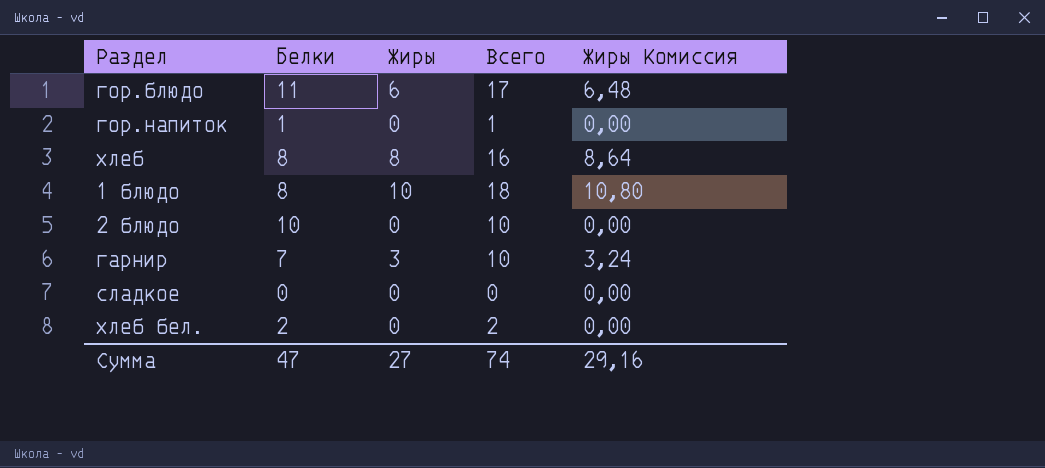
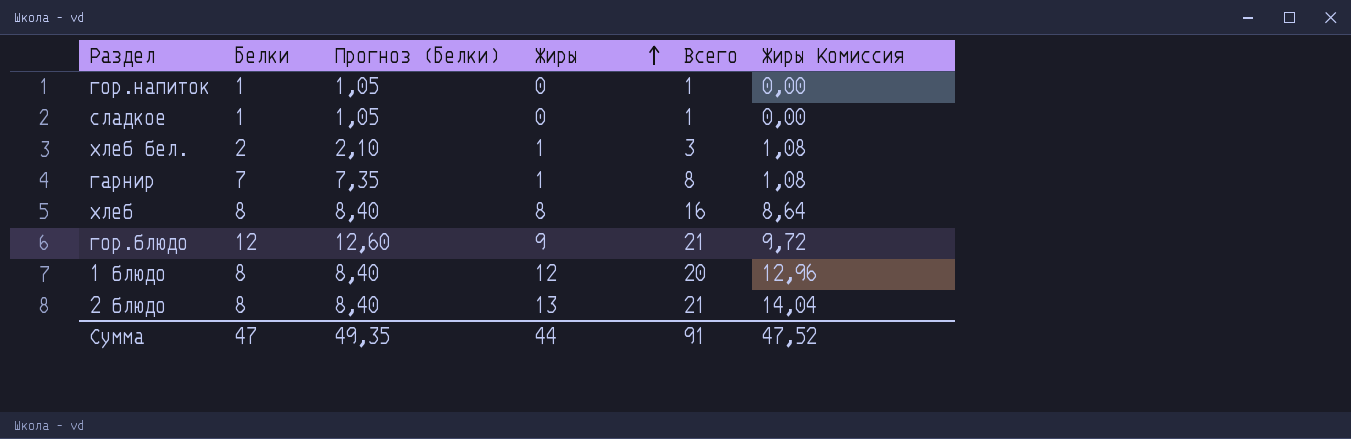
row order: none -> Жиры ascending
column Прогноз (Белки) | formula: none -> [Белки] * 1,05
сладкое | Белки: 0 -> 1
сладкое | Всего: 0 -> 1
хлеб бел. | Жиры: 0 -> 1
хлеб бел. | Всего: 2 -> 3
хлеб бел. | Жиры Комиссия: 0,00 -> 1,08
гарнир | Жиры: 3 -> 1
гарнир | Всего: 10 -> 8
гарнир | Жиры Комиссия: 3,24 -> 1,08
гор.блюдо | Белки: 11 -> 12
гор.блюдо | Жиры: 6 -> 9
гор.блюдо | Всего: 17 -> 21
гор.блюдо | Жиры Комиссия: 6,48 -> 9,72
1 блюдо | Жиры: 10 -> 12
1 блюдо | Всего: 18 -> 20
1 блюдо | Жиры Комиссия: 10,80 -> 12,96
2 блюдо | Белки: 10 -> 8
2 блюдо | Жиры: 0 -> 13
2 блюдо | Всего: 10 -> 21
2 блюдо | Жиры Комиссия: 0,00 -> 14,04
Сумма | Жиры: 27 -> 44
Сумма | Всего: 74 -> 91
Сумма | Жиры Комиссия: 29,16 -> 47,52

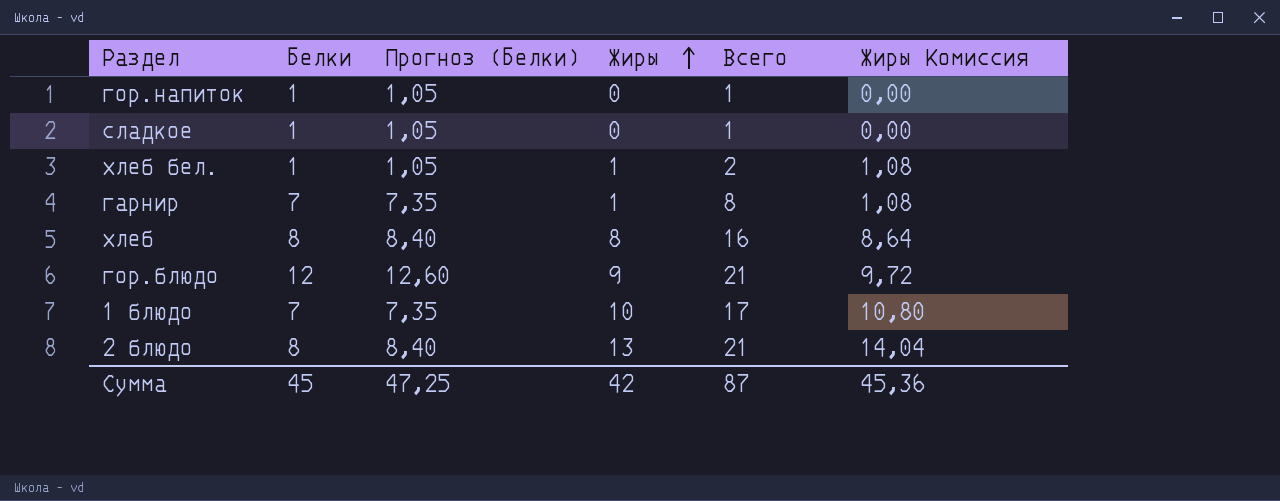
хлеб бел. | Белки: 2 -> 1
хлеб бел. | Прогноз (Белки): 2,10 -> 1,05
хлеб бел. | Всего: 3 -> 2
1 блюдо | Белки: 8 -> 7
1 блюдо | Прогноз (Белки): 8,40 -> 7,35
1 блюдо | Жиры: 12 -> 10
1 блюдо | Всего: 20 -> 17
1 блюдо | Жиры Комиссия: 12,96 -> 10,80
Сумма | Белки: 47 -> 45
Сумма | Прогноз (Белки): 49,35 -> 47,25
Сумма | Жиры: 44 -> 42
Сумма | Всего: 91 -> 87
Сумма | Жиры Комиссия: 47,52 -> 45,36

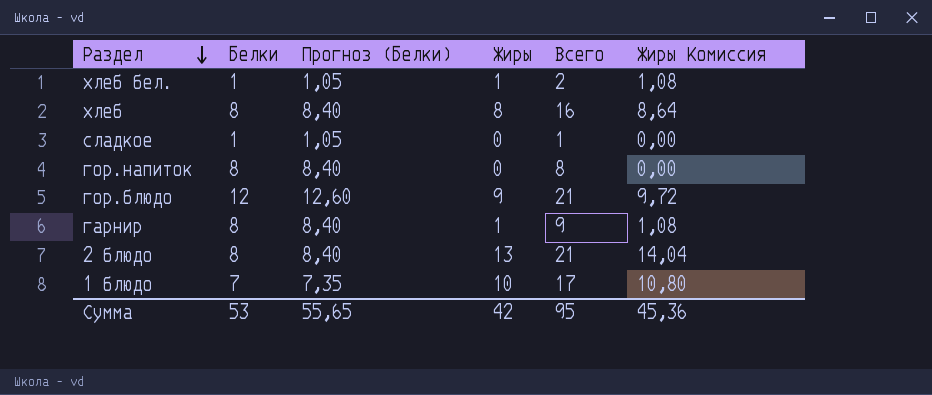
row order: Жиры ascending -> Раздел descending
гор.напиток | Белки: 1 -> 8
гор.напиток | Прогноз (Белки): 1,05 -> 8,40
гор.напиток | Всего: 1 -> 8
гарнир | Белки: 7 -> 8
гарнир | Прогноз (Белки): 7,35 -> 8,40
гарнир | Всего: 8 -> 9
Сумма | Белки: 45 -> 53
Сумма | Прогноз (Белки): 47,25 -> 55,65
Сумма | Всего: 87 -> 95

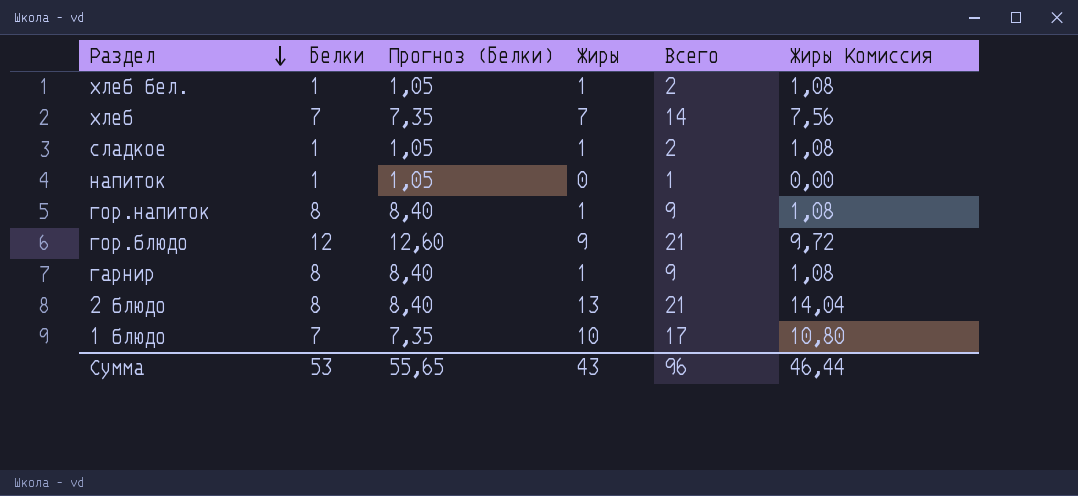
хлеб | Белки: 8 -> 7
хлеб | Прогноз (Белки): 8,40 -> 7,35
хлеб | Жиры: 8 -> 7
хлеб | Всего: 16 -> 14
хлеб | Жиры Комиссия: 8,64 -> 7,56
сладкое | Жиры: 0 -> 1
сладкое | Всего: 1 -> 2
сладкое | Жиры Комиссия: 0,00 -> 1,08
row напиток: none -> 1 | 1,05 | 0 | 1 | 0,00
гор.напиток | Жиры: 0 -> 1
гор.напиток | Всего: 8 -> 9
гор.напиток | Жиры Комиссия: 0,00 -> 1,08
Сумма | Жиры: 42 -> 43
Сумма | Всего: 95 -> 96
Сумма | Жиры Комиссия: 45,36 -> 46,44

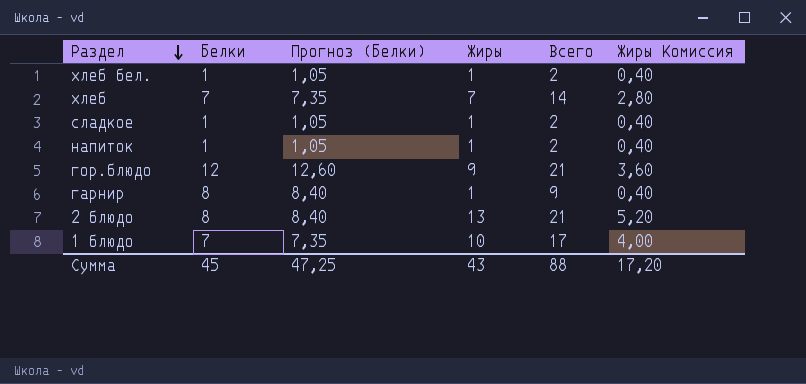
column Жиры Комиссия | formula: [Жиры] * 1,08 -> [Жиры] * 0,4
row гор.напиток: 8 | 8,40 | 1 | 9 | 1,08 -> none
напиток | Жиры: 0 -> 1
напиток | Всего: 1 -> 2
Сумма | Белки: 53 -> 45
Сумма | Прогноз (Белки): 55,65 -> 47,25
Сумма | Всего: 96 -> 88
Сумма | Жиры Комиссия: 46,44 -> 17,20

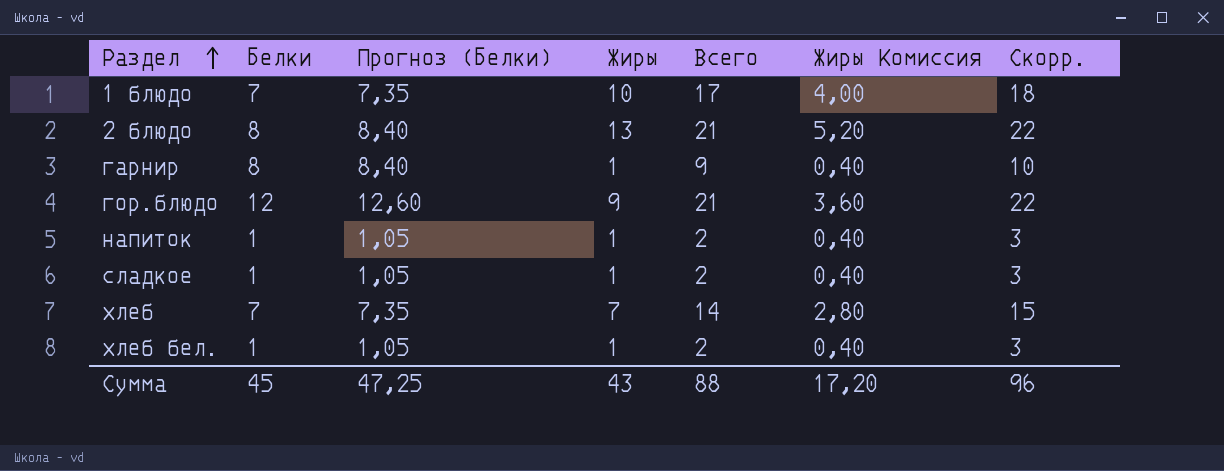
row order: Раздел descending -> Раздел ascending
column Скорр. | formula: none -> [Всего] + 1

